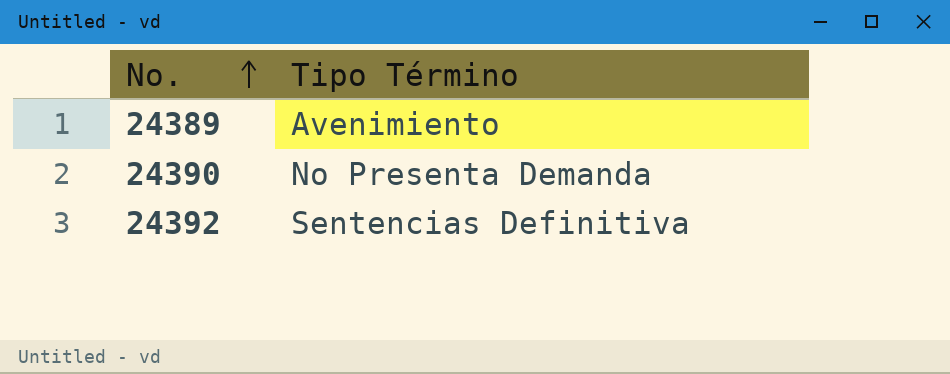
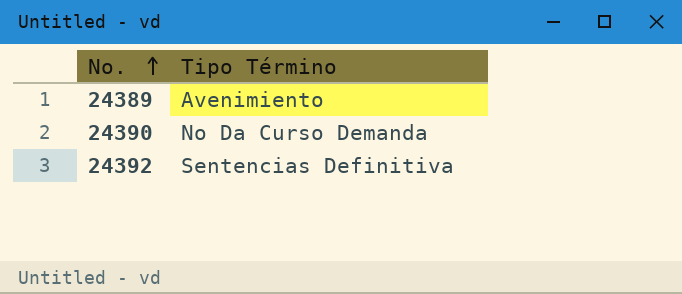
24390 | Tipo Término: No Presenta Demanda -> No Da Curso Demanda

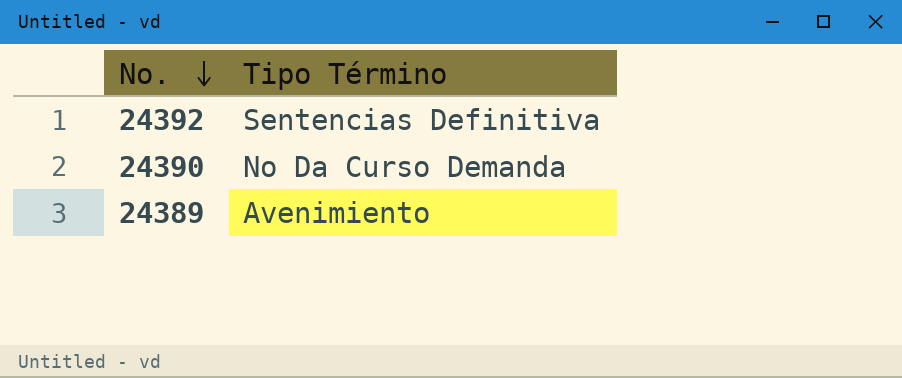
row order: No. ascending -> No. descending

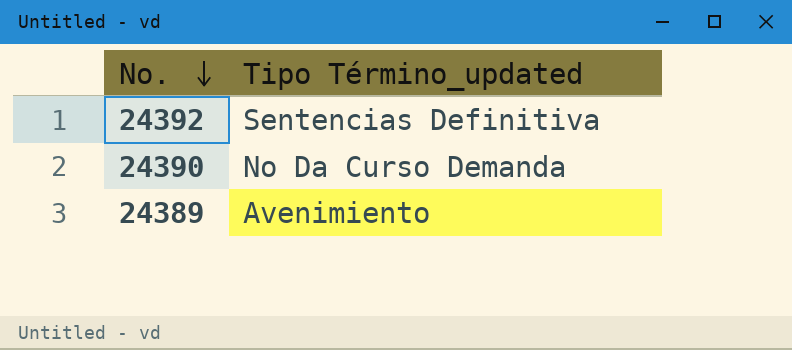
column name: Tipo Término -> Tipo Término_updated

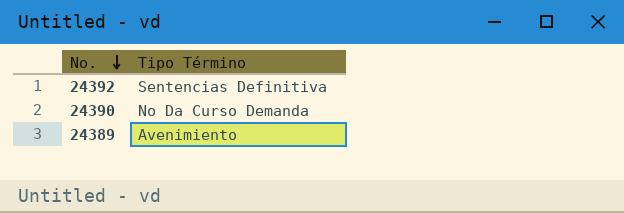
column name: Tipo Término_updated -> Tipo Término

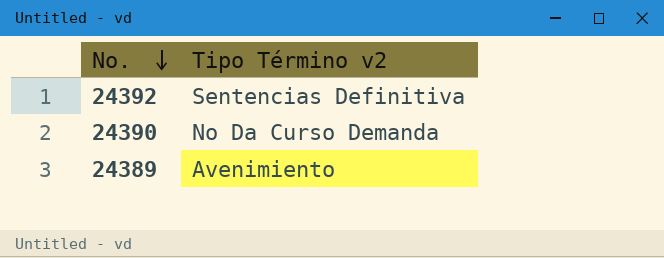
column name: Tipo Término -> Tipo Término v2

